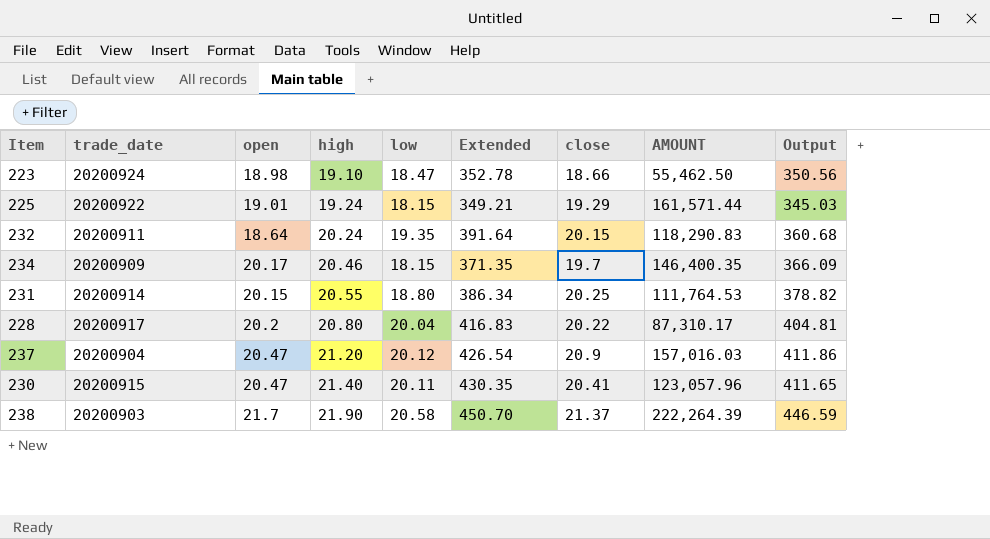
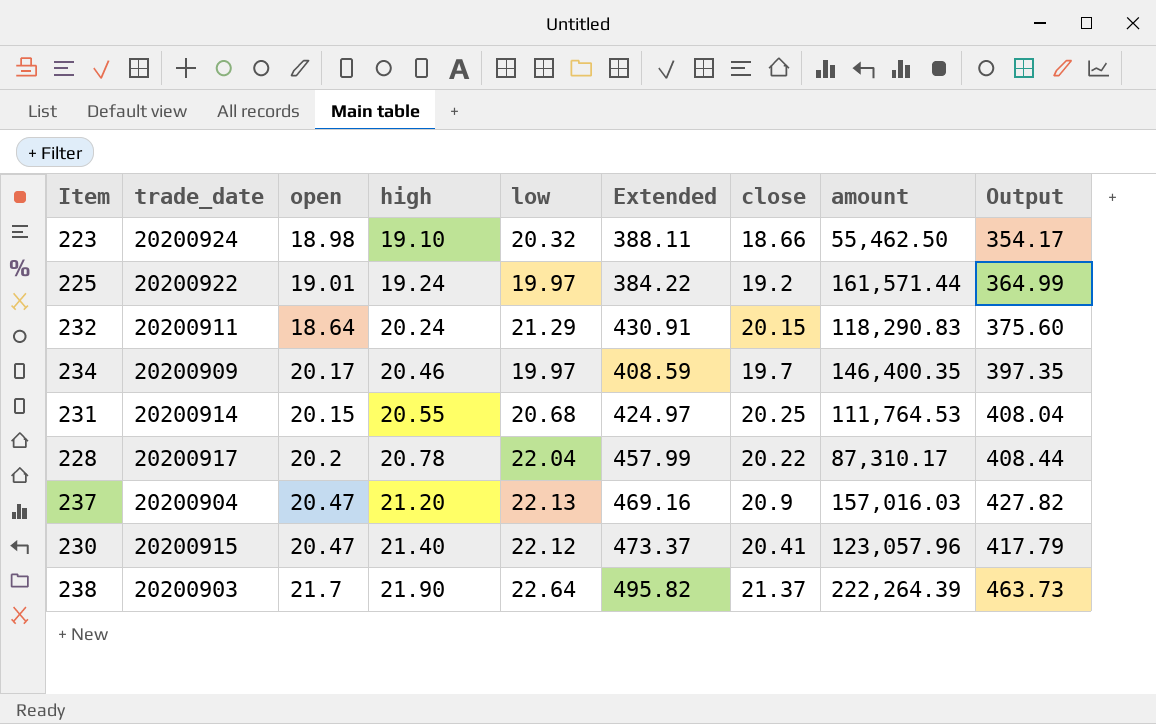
column name: AMOUNT -> amount
column Output | formula: [open] * [low] -> [open] * [close]
223 | low: 18.47 -> 20.32
223 | Extended: 352.78 -> 388.11
225 | low: 18.15 -> 19.97
225 | Extended: 349.21 -> 384.22
225 | close: 19.29 -> 19.2
232 | low: 19.35 -> 21.29
232 | Extended: 391.64 -> 430.91
234 | low: 18.15 -> 19.97
234 | Extended: 371.35 -> 408.59
231 | low: 18.80 -> 20.68
231 | Extended: 386.34 -> 424.97
228 | high: 20.80 -> 20.78
228 | low: 20.04 -> 22.04
228 | Extended: 416.83 -> 457.99
237 | low: 20.12 -> 22.13
237 | Extended: 426.54 -> 469.16
230 | low: 20.11 -> 22.12
230 | Extended: 430.35 -> 473.37
238 | low: 20.58 -> 22.64
238 | Extended: 450.70 -> 495.82

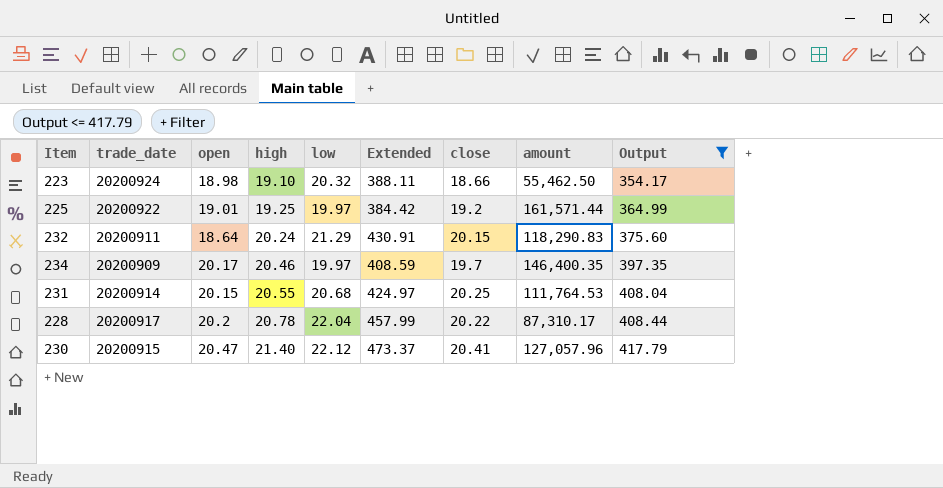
filter: none -> Output <= 417.79
225 | high: 19.24 -> 19.25
225 | Extended: 384.22 -> 384.42
230 | amount: 123,057.96 -> 127,057.96

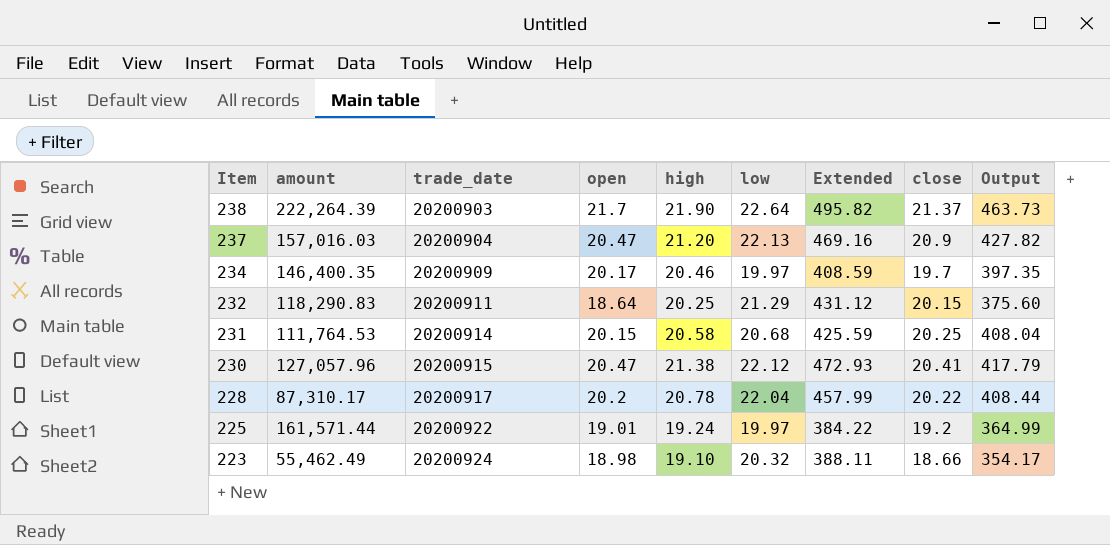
filter: Output <= 417.79 -> none
row order: high ascending -> Item descending
column amount | position: 8 -> 2
232 | high: 20.24 -> 20.25
232 | Extended: 430.91 -> 431.12
231 | high: 20.55 -> 20.58
231 | Extended: 424.97 -> 425.59
230 | high: 21.40 -> 21.38
230 | Extended: 473.37 -> 472.93
225 | high: 19.25 -> 19.24
225 | Extended: 384.42 -> 384.22
223 | amount: 55,462.50 -> 55,462.49

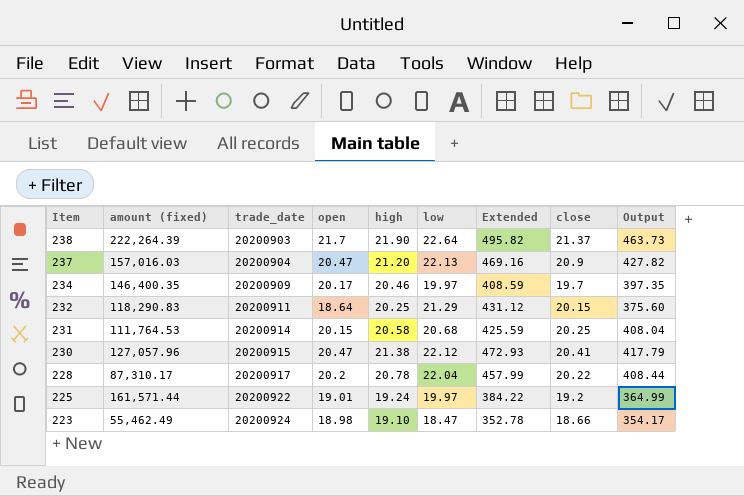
column name: amount -> amount (fixed)
223 | low: 20.32 -> 18.47
223 | Extended: 388.11 -> 352.78

